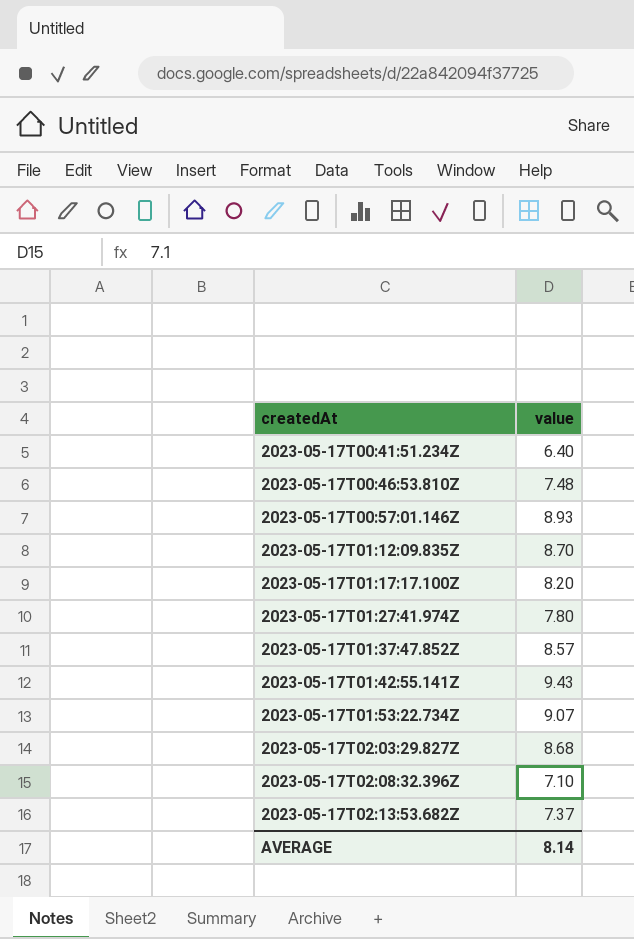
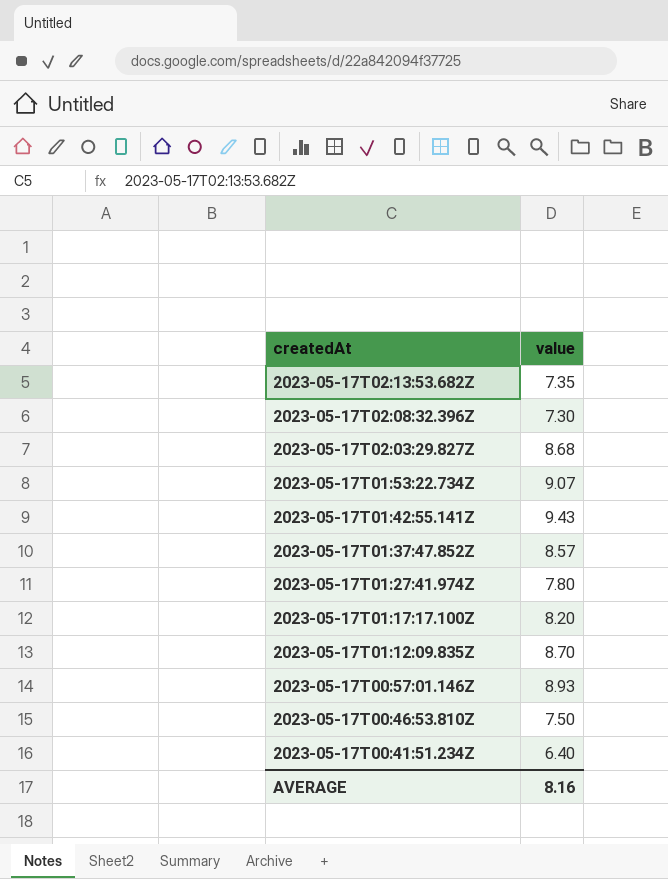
row order: createdAt ascending -> createdAt descending
2023-05-17T02:13:53.682Z | value: 7.37 -> 7.35
2023-05-17T02:08:32.396Z | value: 7.10 -> 7.30
2023-05-17T00:46:53.810Z | value: 7.48 -> 7.50
AVERAGE | value: 8.14 -> 8.16

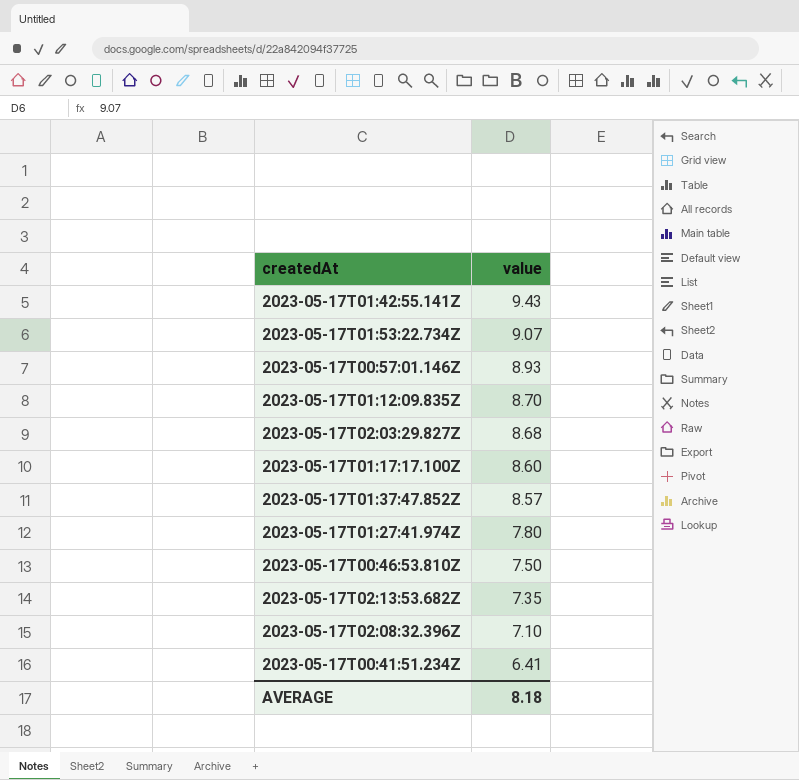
row order: createdAt descending -> value descending
2023-05-17T01:17:17.100Z | value: 8.20 -> 8.60
2023-05-17T02:08:32.396Z | value: 7.30 -> 7.10
2023-05-17T00:41:51.234Z | value: 6.40 -> 6.41
AVERAGE | value: 8.16 -> 8.18

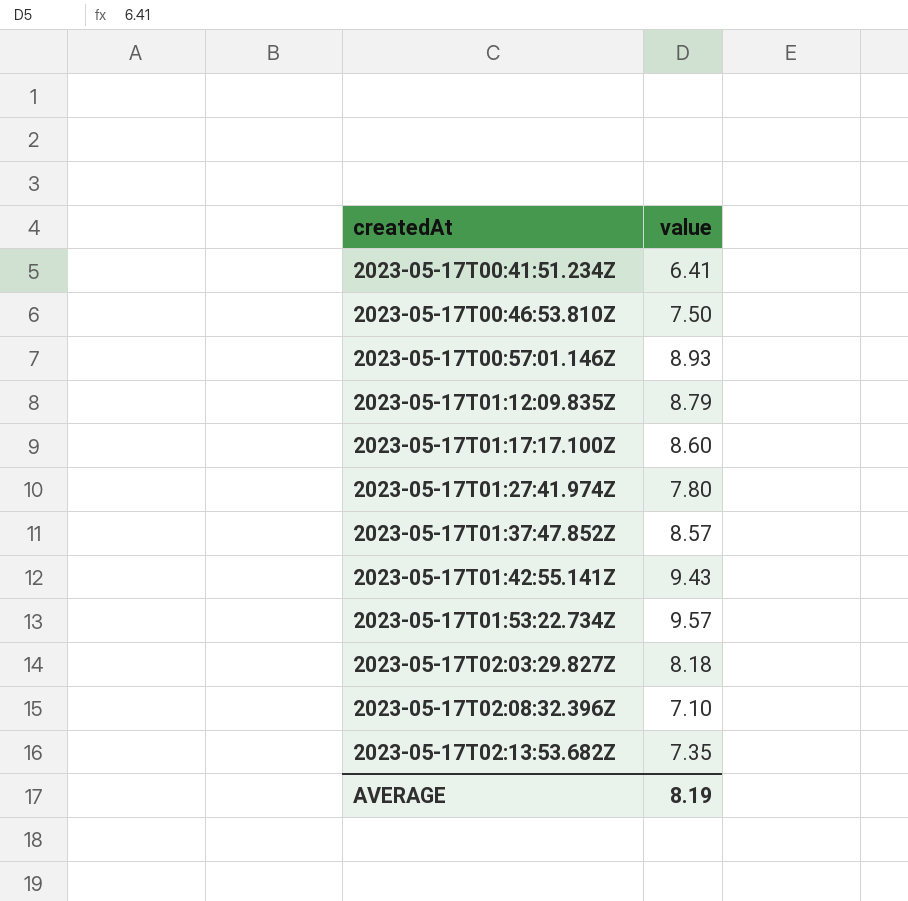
row order: value descending -> createdAt ascending
2023-05-17T01:12:09.835Z | value: 8.70 -> 8.79
2023-05-17T01:53:22.734Z | value: 9.07 -> 9.57
2023-05-17T02:03:29.827Z | value: 8.68 -> 8.18
AVERAGE | value: 8.18 -> 8.19

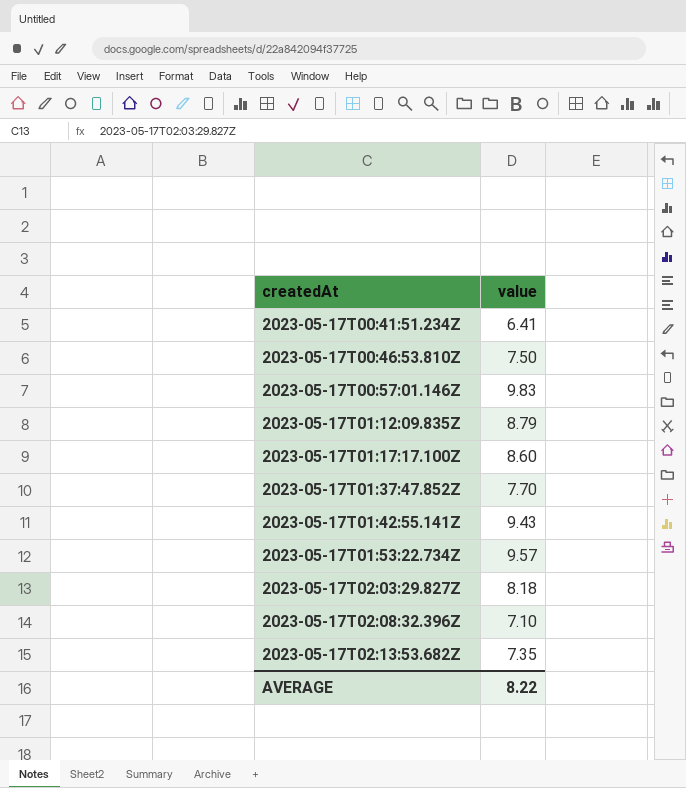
row 2023-05-17T01:27:41.974Z: 7.80 -> none
2023-05-17T00:57:01.146Z | value: 8.93 -> 9.83
2023-05-17T01:37:47.852Z | value: 8.57 -> 7.70
AVERAGE | value: 8.19 -> 8.22

